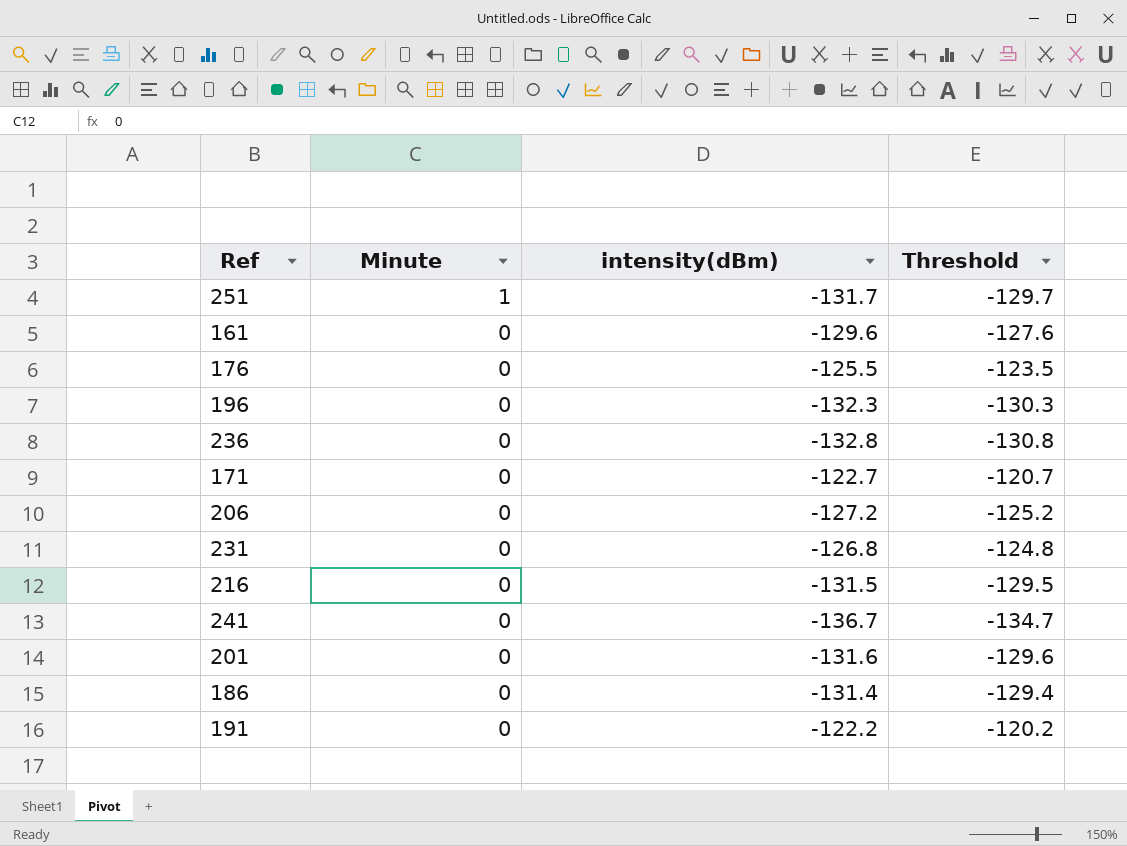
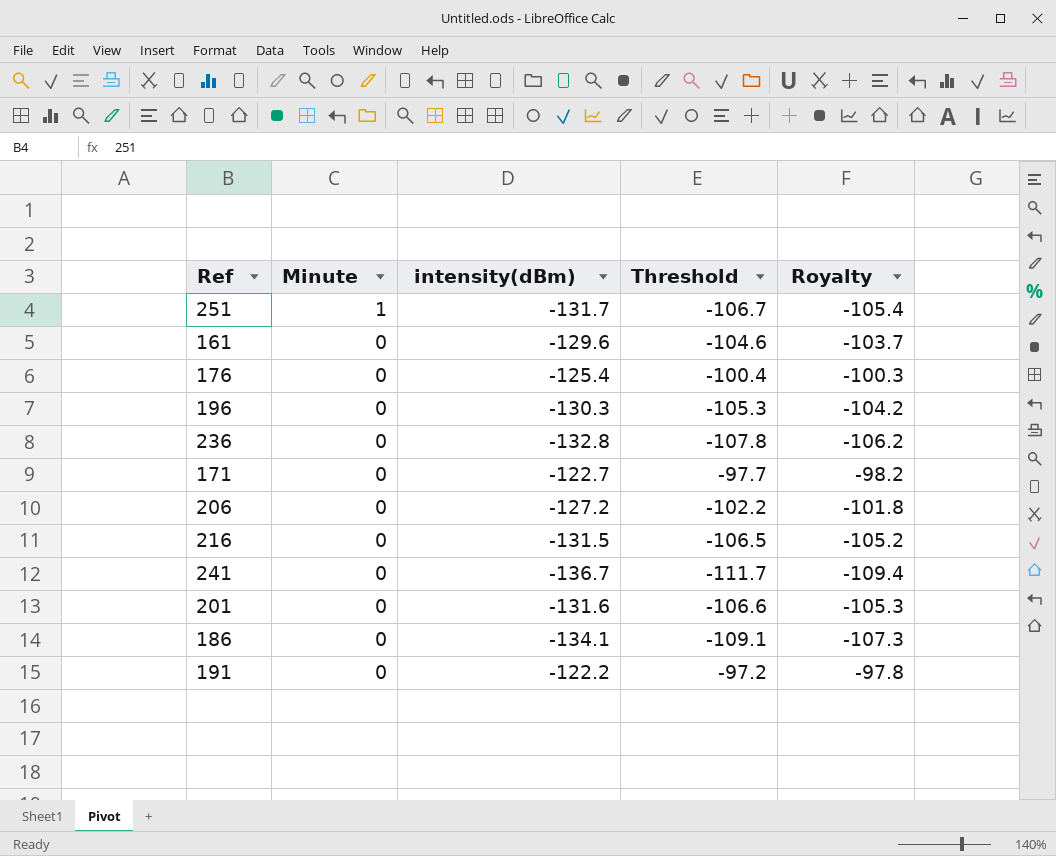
column Threshold | formula: [intensity(dBm)] + 2 -> [intensity(dBm)] + 25
column Royalty | formula: none -> [intensity(dBm)] * 0.8
row 231: 0 | -126.8 | -124.8 -> none
176 | intensity(dBm): -125.5 -> -125.4
196 | intensity(dBm): -132.3 -> -130.3
186 | intensity(dBm): -131.4 -> -134.1

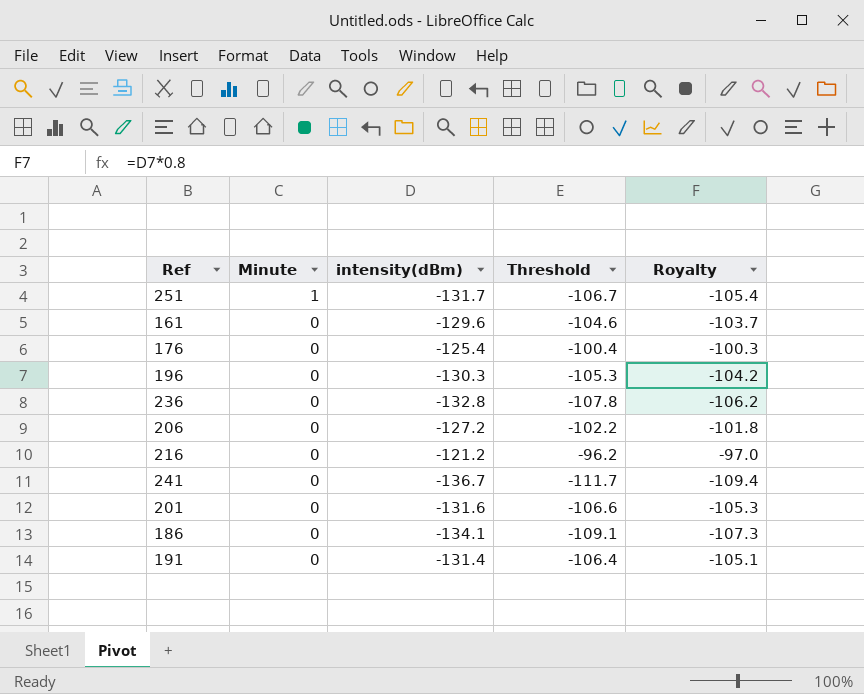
row 171: 0 | -122.7 | -97.7 | -98.2 -> none
216 | intensity(dBm): -131.5 -> -121.2
216 | Threshold: -106.5 -> -96.2
216 | Royalty: -105.2 -> -97.0
191 | intensity(dBm): -122.2 -> -131.4
191 | Threshold: -97.2 -> -106.4
191 | Royalty: -97.8 -> -105.1

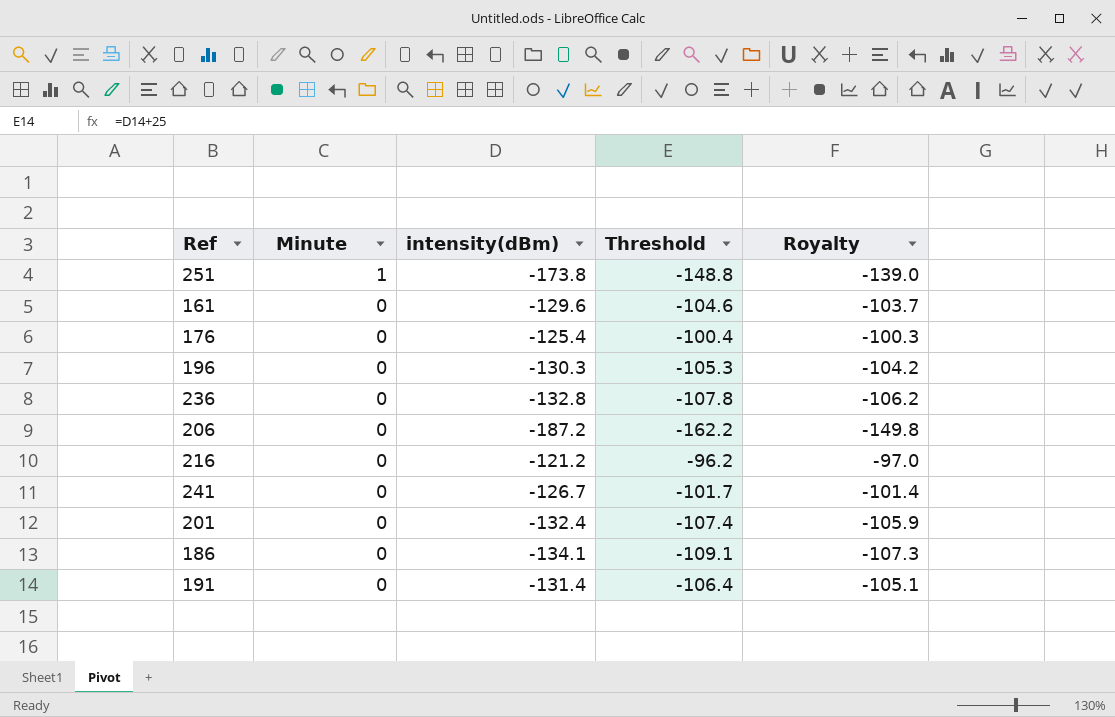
251 | intensity(dBm): -131.7 -> -173.8
251 | Threshold: -106.7 -> -148.8
251 | Royalty: -105.4 -> -139.0
206 | intensity(dBm): -127.2 -> -187.2
206 | Threshold: -102.2 -> -162.2
206 | Royalty: -101.8 -> -149.8
241 | intensity(dBm): -136.7 -> -126.7
241 | Threshold: -111.7 -> -101.7
241 | Royalty: -109.4 -> -101.4
201 | intensity(dBm): -131.6 -> -132.4
201 | Threshold: -106.6 -> -107.4
201 | Royalty: -105.3 -> -105.9

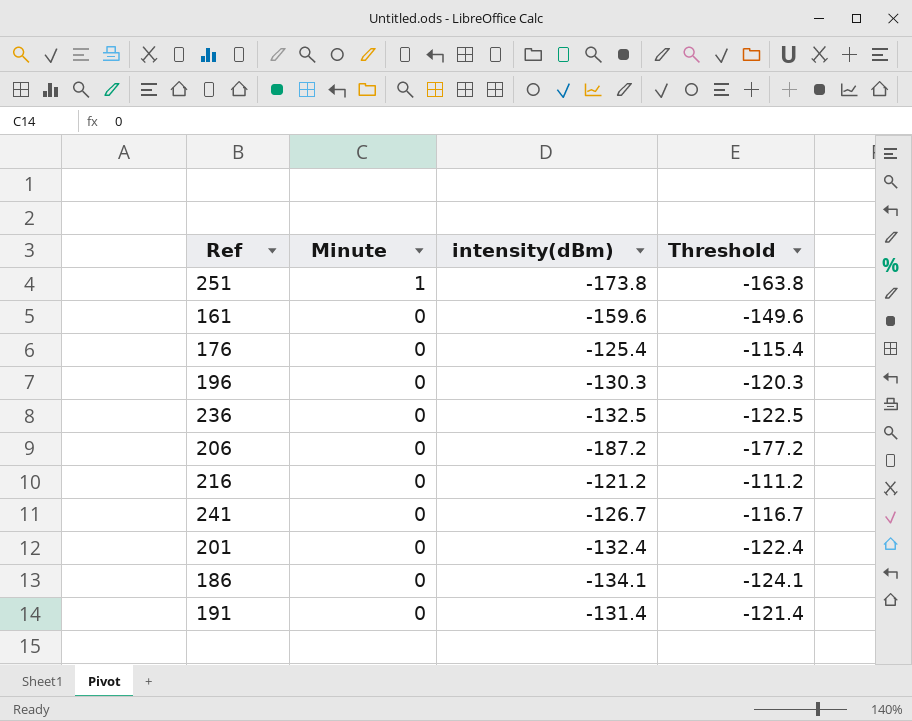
column Royalty | formula: [intensity(dBm)] * 0.8 -> none
column Threshold | formula: [intensity(dBm)] + 25 -> [intensity(dBm)] + 10
161 | intensity(dBm): -129.6 -> -159.6
236 | intensity(dBm): -132.8 -> -132.5

